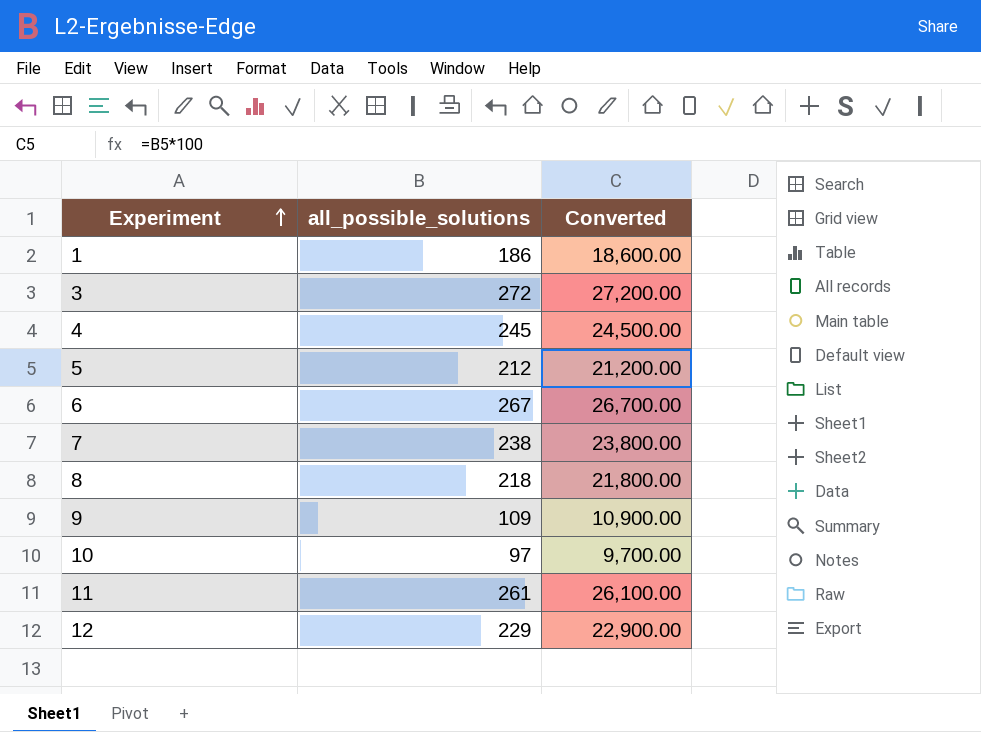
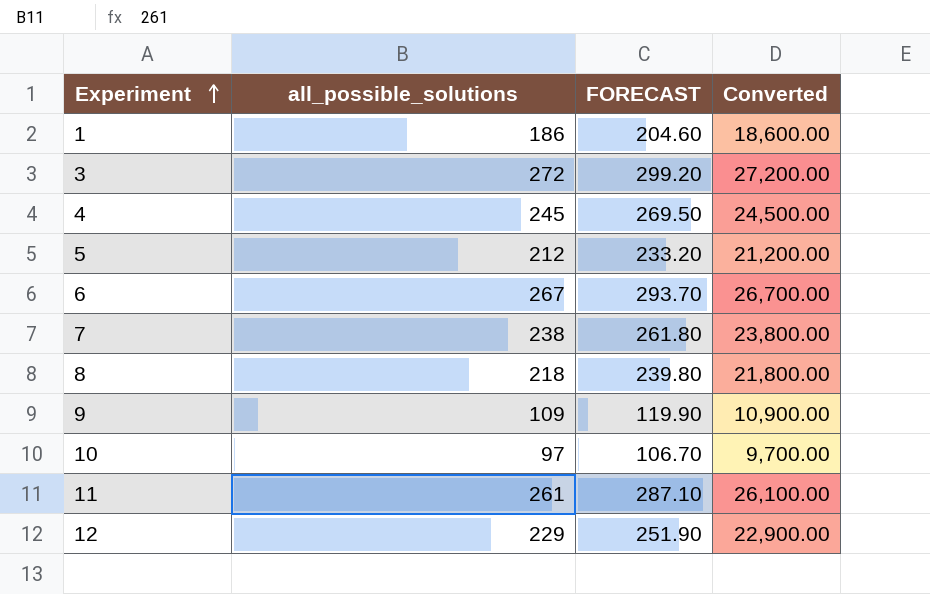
column FORECAST | formula: none -> [all_possible_solutions] * 1.1

